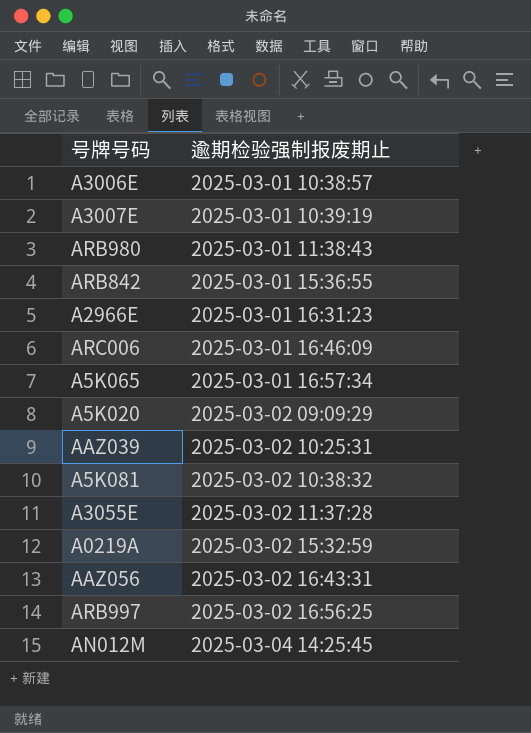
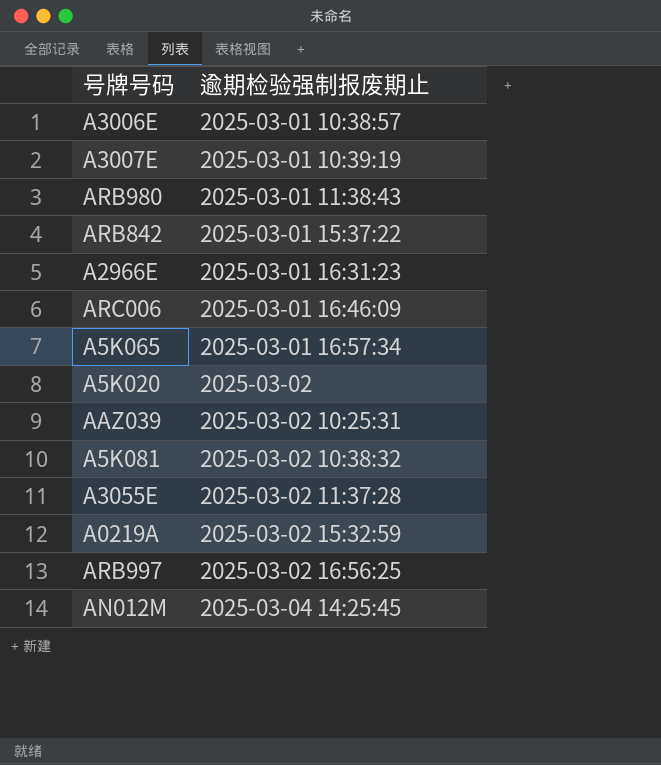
row AAZ056: 2025-03-02 16:43:31 -> none
ARB842 | 逾期检验强制报废期止: 2025-03-01 15:36:55 -> 2025-03-01 15:37:22
A5K020 | 逾期检验强制报废期止: 2025-03-02 09:09:29 -> 2025-03-02

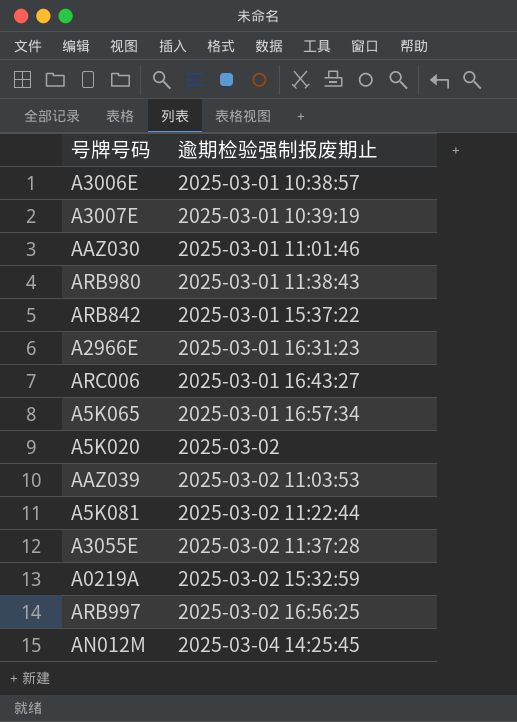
row AAZ030: none -> 2025-03-01 11:01:46
ARC006 | 逾期检验强制报废期止: 2025-03-01 16:46:09 -> 2025-03-01 16:43:27
AAZ039 | 逾期检验强制报废期止: 2025-03-02 10:25:31 -> 2025-03-02 11:03:53
A5K081 | 逾期检验强制报废期止: 2025-03-02 10:38:32 -> 2025-03-02 11:22:44

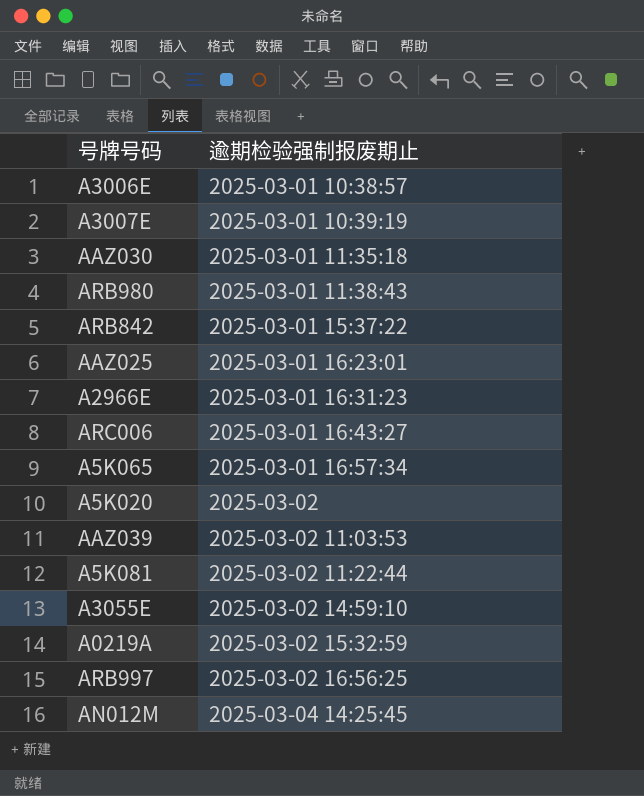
AAZ030 | 逾期检验强制报废期止: 2025-03-01 11:01:46 -> 2025-03-01 11:35:18
row AAZ025: none -> 2025-03-01 16:23:01
A3055E | 逾期检验强制报废期止: 2025-03-02 11:37:28 -> 2025-03-02 14:59:10

